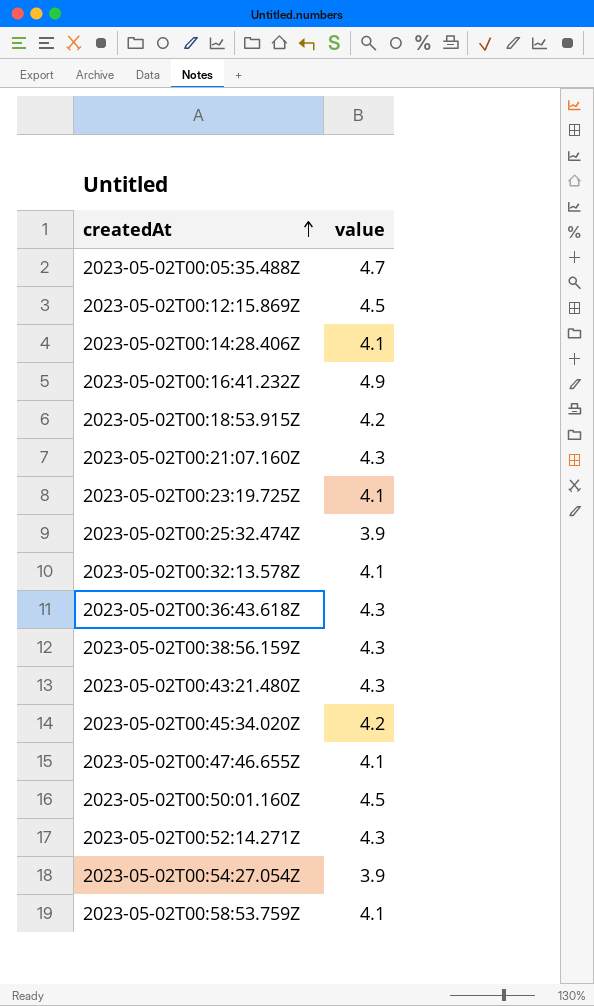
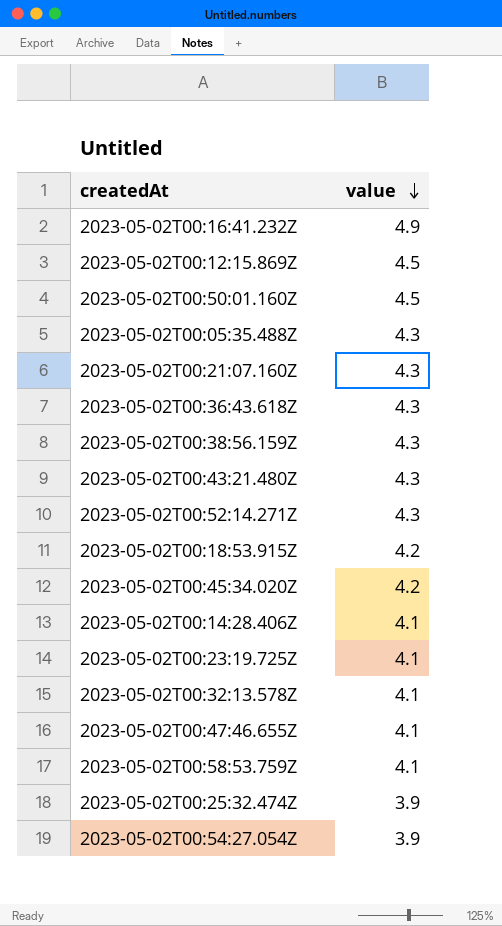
row order: createdAt ascending -> value descending
2023-05-02T00:05:35.488Z | value: 4.7 -> 4.3

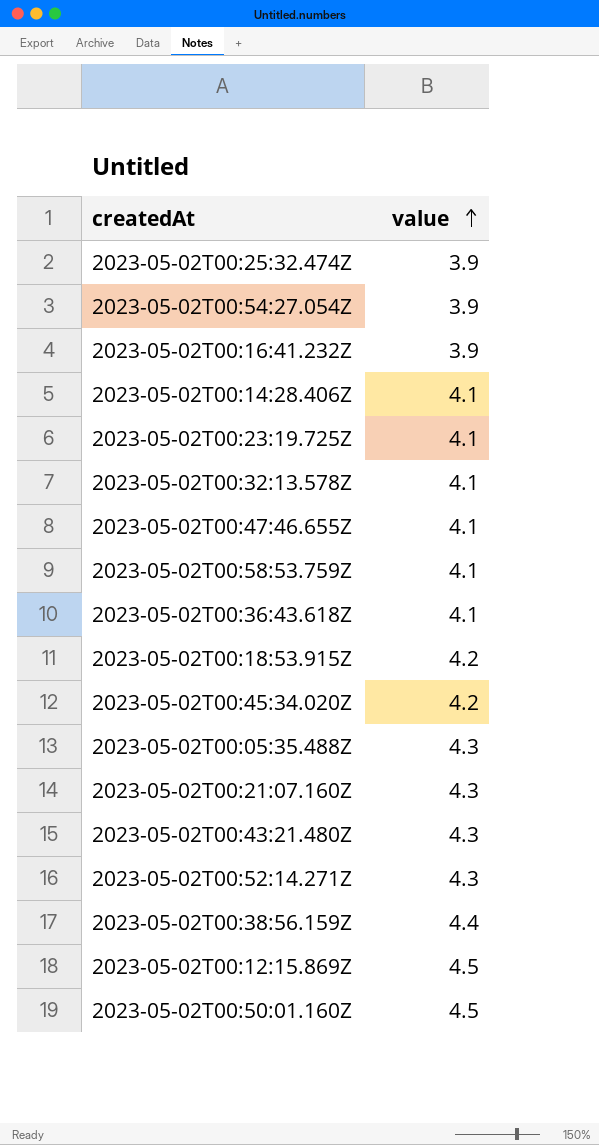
row order: value descending -> value ascending
2023-05-02T00:16:41.232Z | value: 4.9 -> 3.9
2023-05-02T00:36:43.618Z | value: 4.3 -> 4.1
2023-05-02T00:38:56.159Z | value: 4.3 -> 4.4

